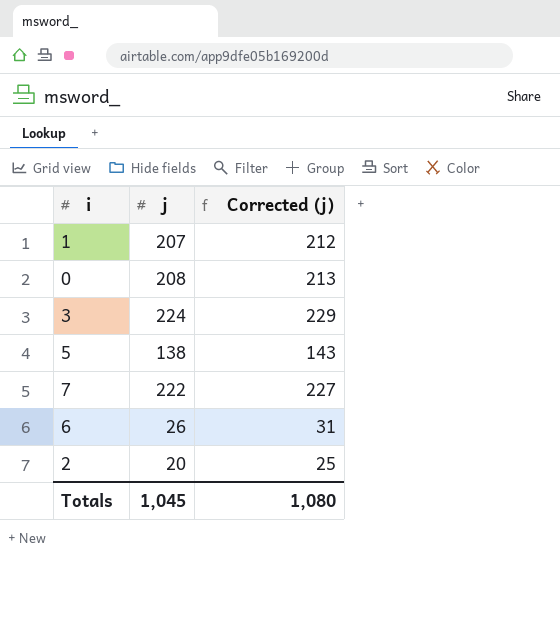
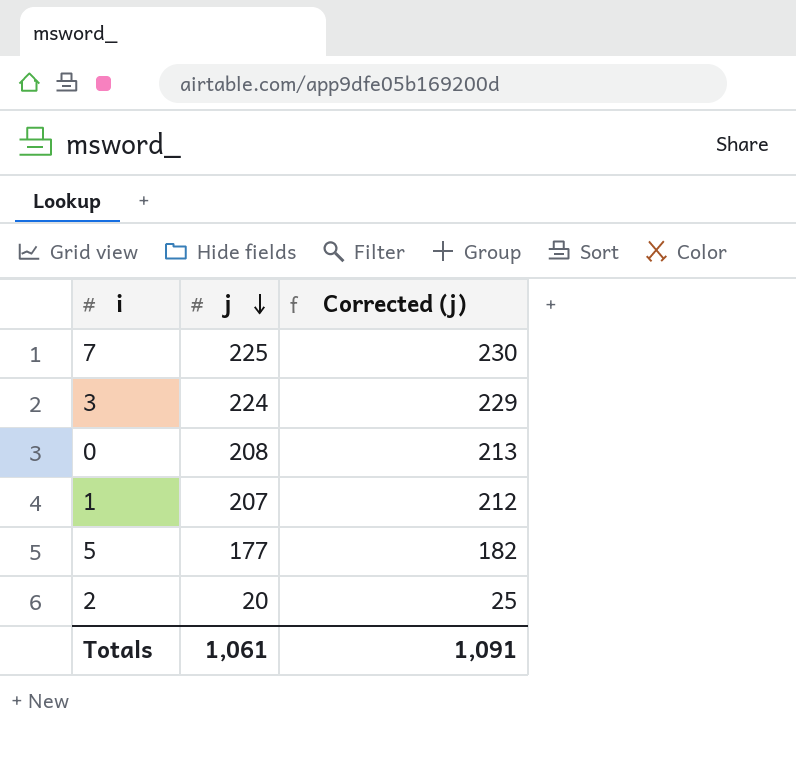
row order: none -> j descending
row 6: 26 | 31 -> none
7 | j: 222 -> 225
7 | Corrected (j): 227 -> 230
5 | j: 138 -> 177
5 | Corrected (j): 143 -> 182
Totals | j: 1,045 -> 1,061
Totals | Corrected (j): 1,080 -> 1,091

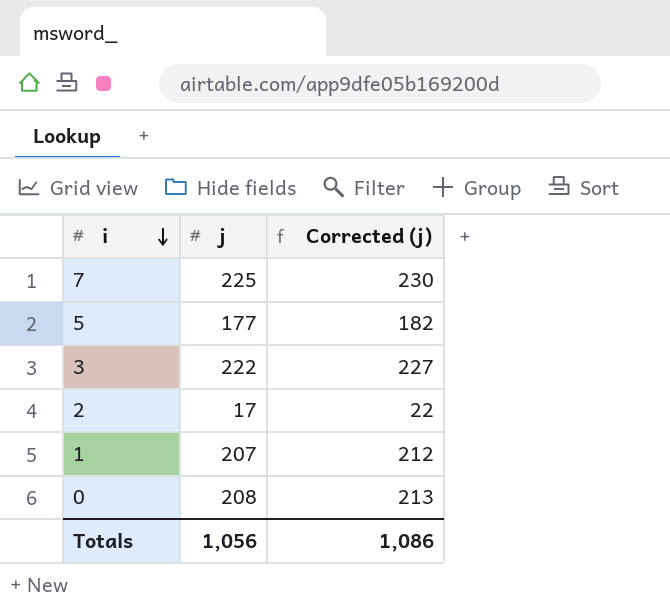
row order: j descending -> i descending
3 | j: 224 -> 222
3 | Corrected (j): 229 -> 227
2 | j: 20 -> 17
2 | Corrected (j): 25 -> 22
Totals | j: 1,061 -> 1,056
Totals | Corrected (j): 1,091 -> 1,086

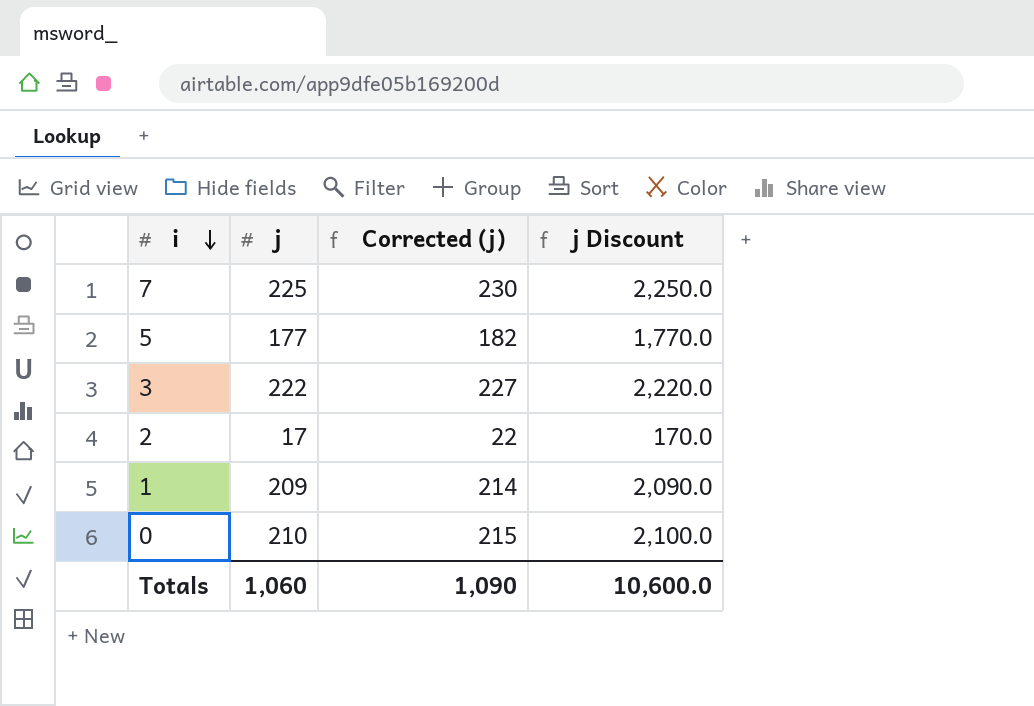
column j Discount | formula: none -> [j] * 10
1 | j: 207 -> 209
1 | Corrected (j): 212 -> 214
0 | j: 208 -> 210
0 | Corrected (j): 213 -> 215
Totals | j: 1,056 -> 1,060
Totals | Corrected (j): 1,086 -> 1,090

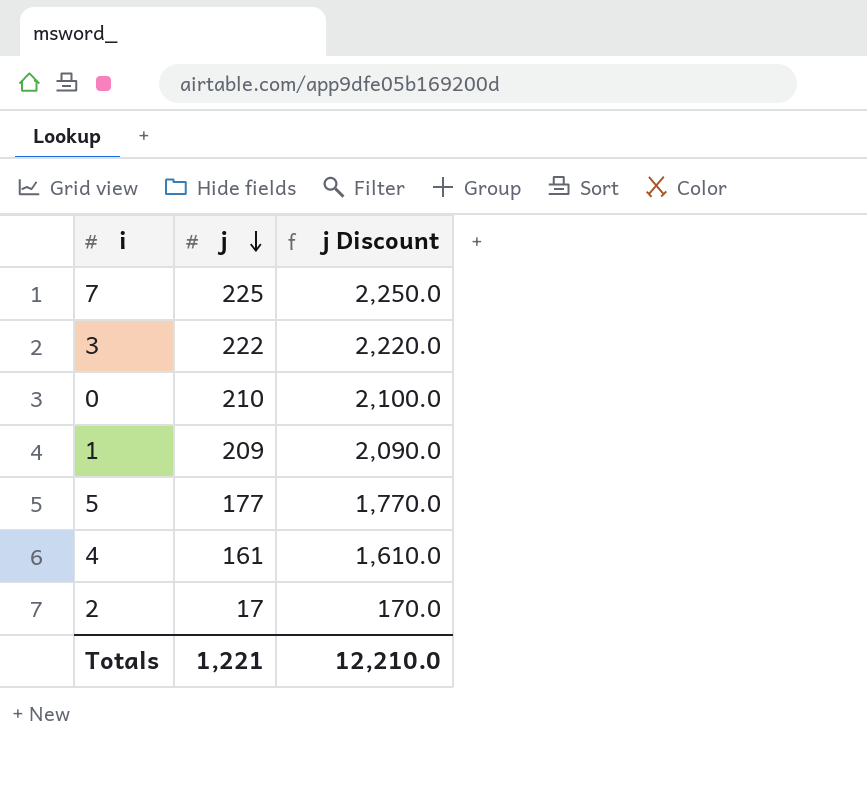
row order: i descending -> j descending
column Corrected (j) | formula: [j] + 5 -> none
row 4: none -> 161 | 1,610.0
Totals | j: 1,060 -> 1,221
Totals | j Discount: 10,600.0 -> 12,210.0

